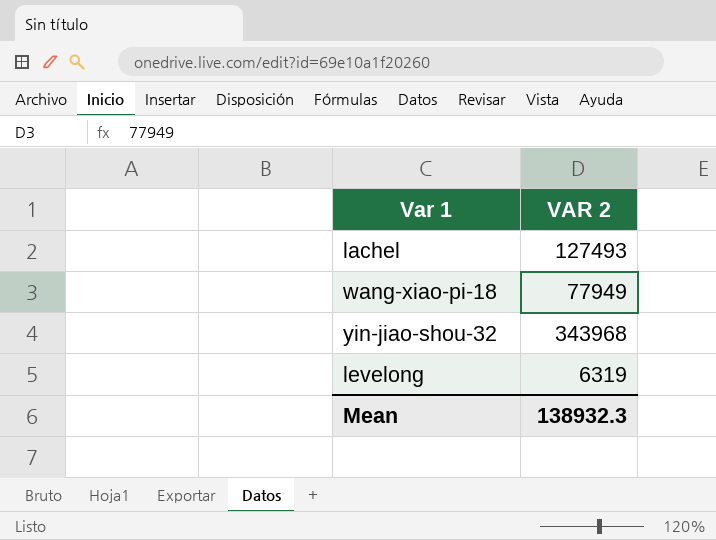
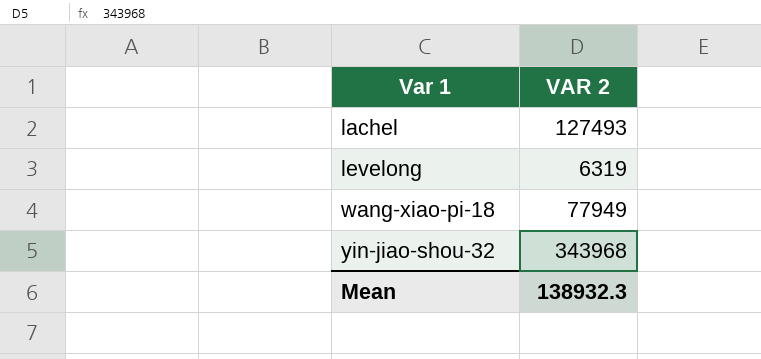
row order: none -> Var 1 ascending

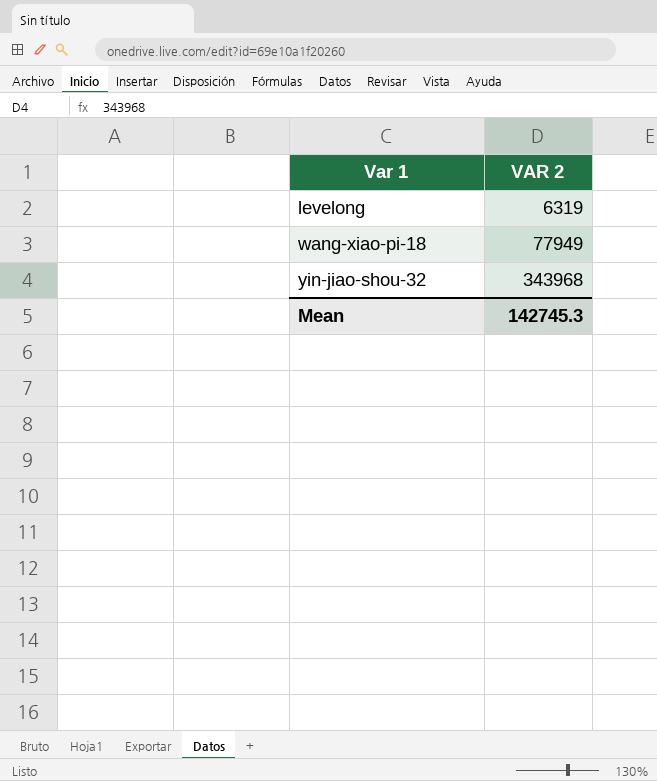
row lachel: 127493 -> none
Mean | VAR 2: 138932.3 -> 142745.3

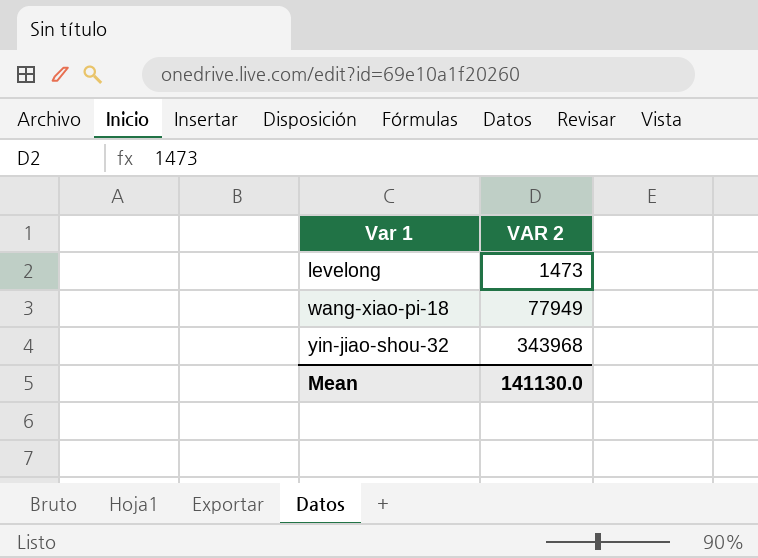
levelong | VAR 2: 6319 -> 1473
Mean | VAR 2: 142745.3 -> 141130.0

